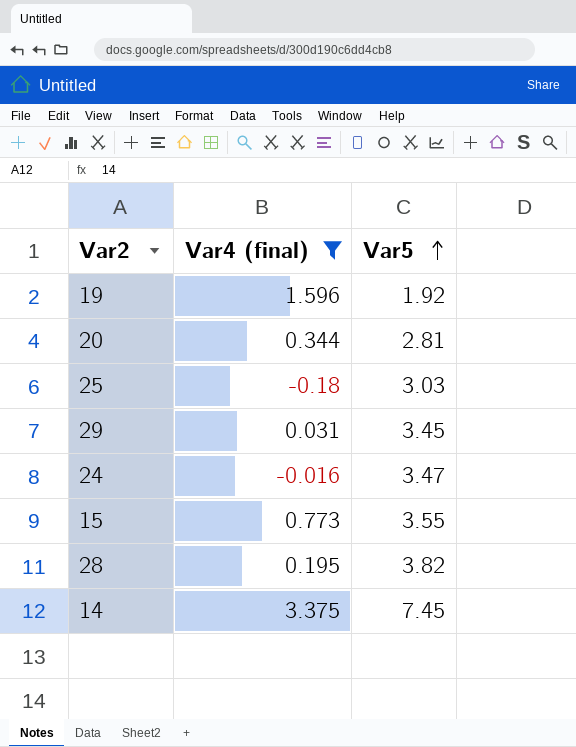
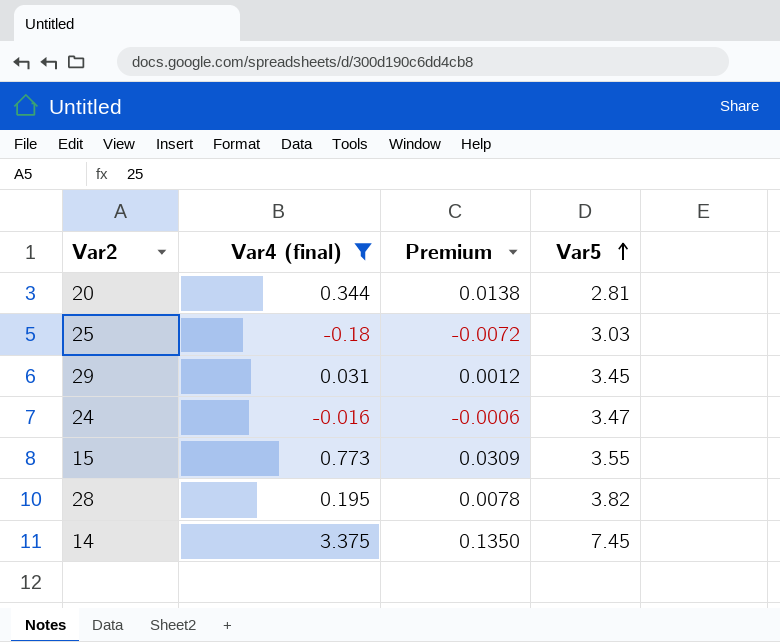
column Premium | formula: none -> [Var4 (final)] * 0.04
row 19: 1.596 | 1.92 -> none

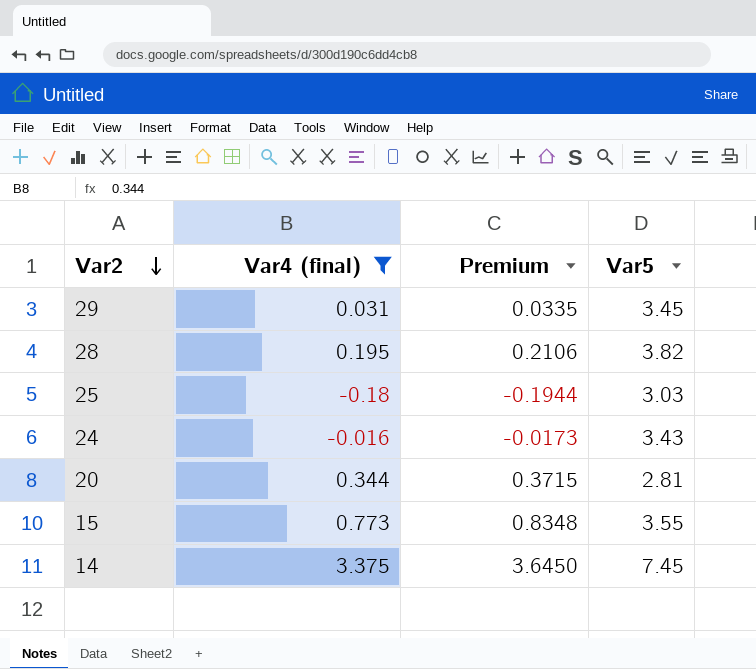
row order: Var5 ascending -> Var2 descending
column Premium | formula: [Var4 (final)] * 0.04 -> [Var4 (final)] * 1.08
24 | Var5: 3.47 -> 3.43

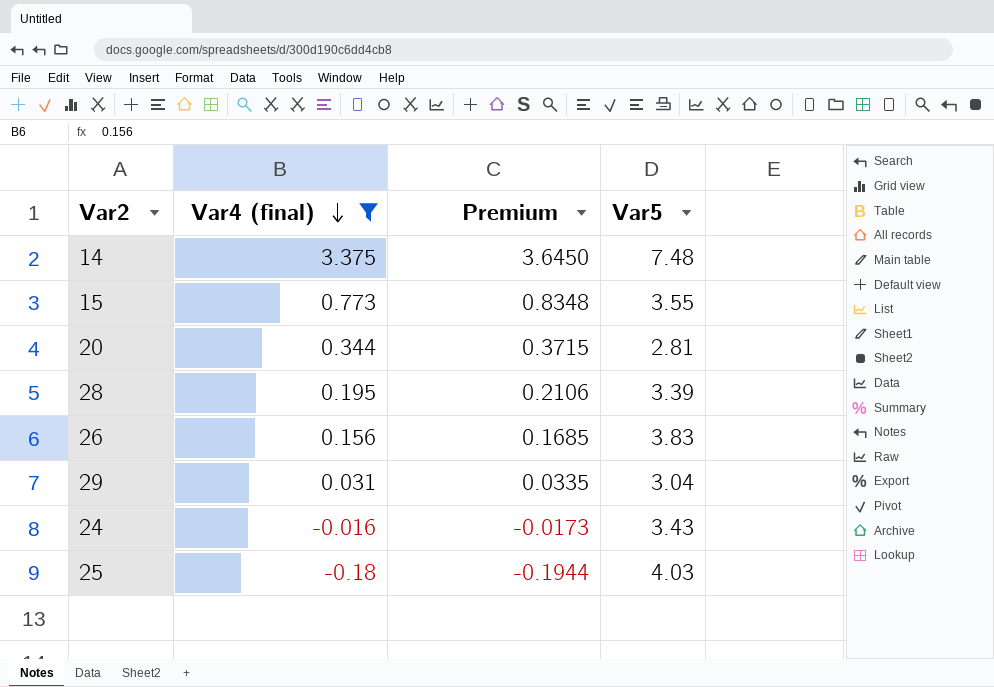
row order: Var2 descending -> Var4 (final) descending
14 | Var5: 7.45 -> 7.48
28 | Var5: 3.82 -> 3.39
row 26: none -> 0.156 | 0.1685 | 3.83
29 | Var5: 3.45 -> 3.04
25 | Var5: 3.03 -> 4.03

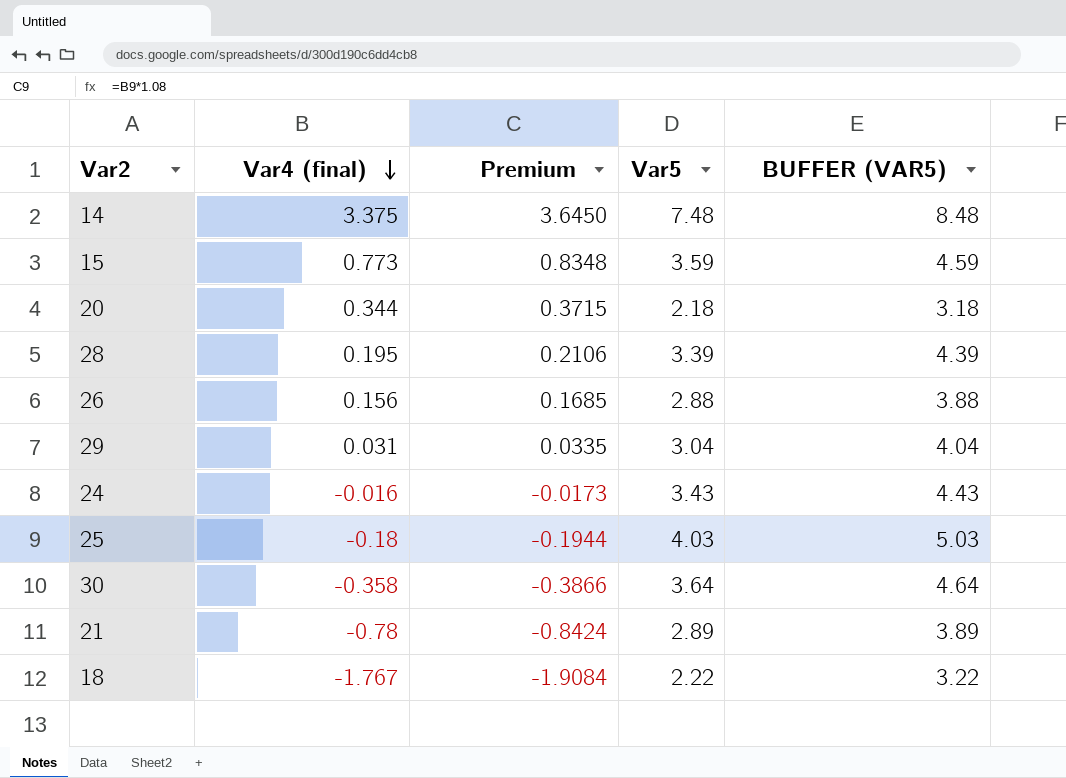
filter: Var4 (final) >= -0.18 -> none
column BUFFER (VAR5) | formula: none -> [Var5] + 1
15 | Var5: 3.55 -> 3.59
20 | Var5: 2.81 -> 2.18
26 | Var5: 3.83 -> 2.88

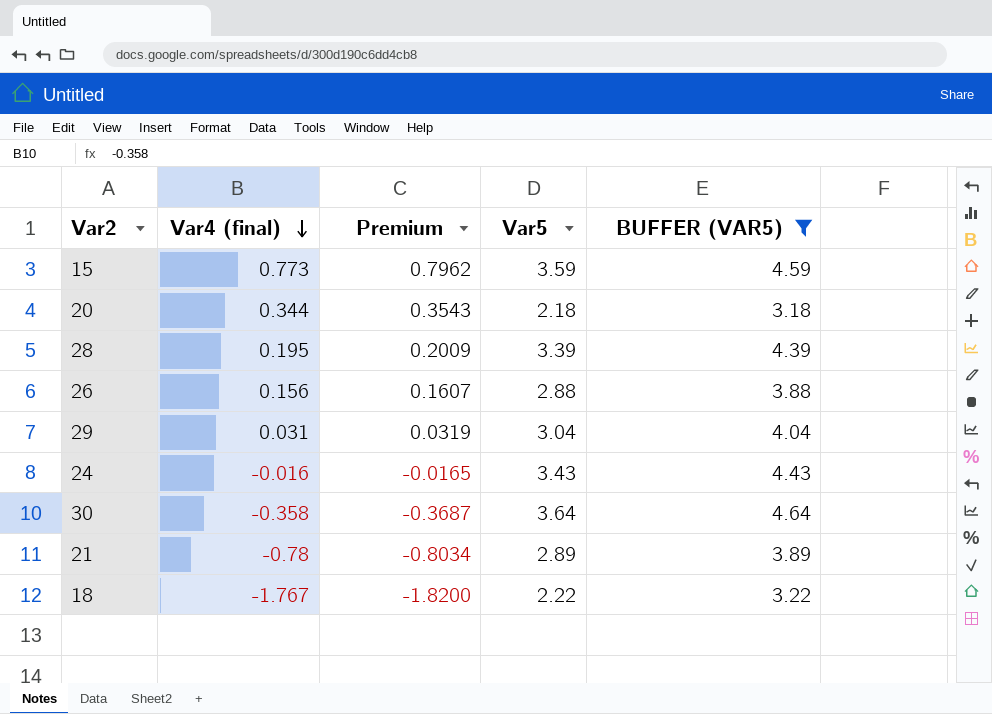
filter: none -> BUFFER (VAR5) <= 4.64
column Premium | formula: [Var4 (final)] * 1.08 -> [Var4 (final)] * 1.03

